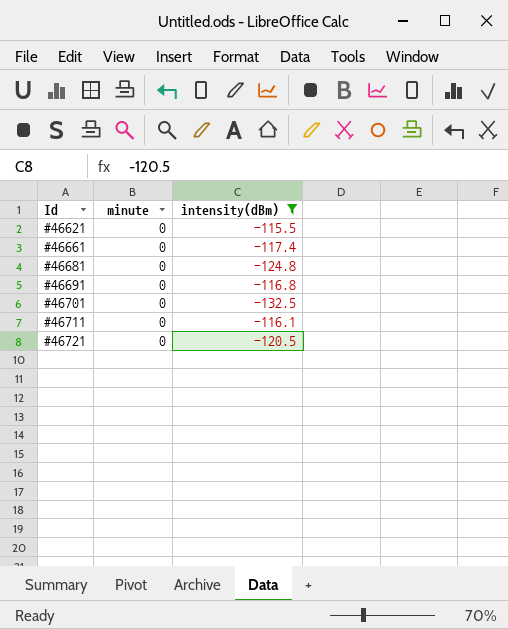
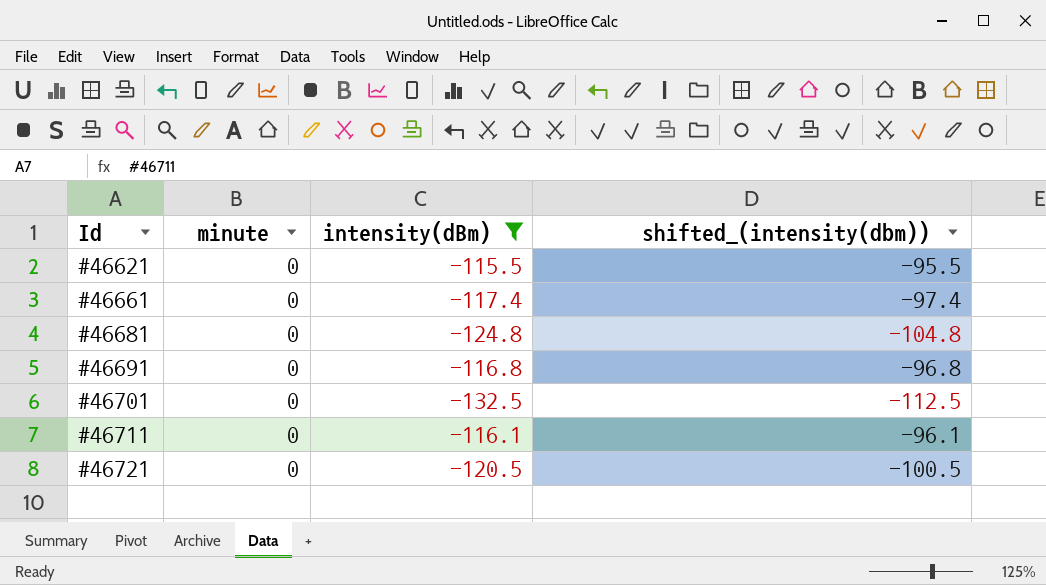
column shifted_(intensity(dbm)) | formula: none -> [intensity(dBm)] + 20

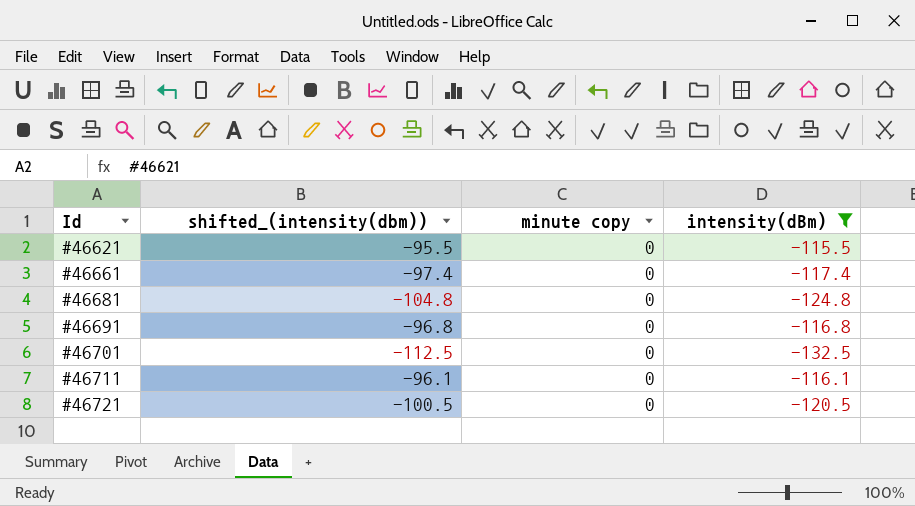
column shifted_(intensity(dbm)) | position: 4 -> 2
column name: minute -> minute copy

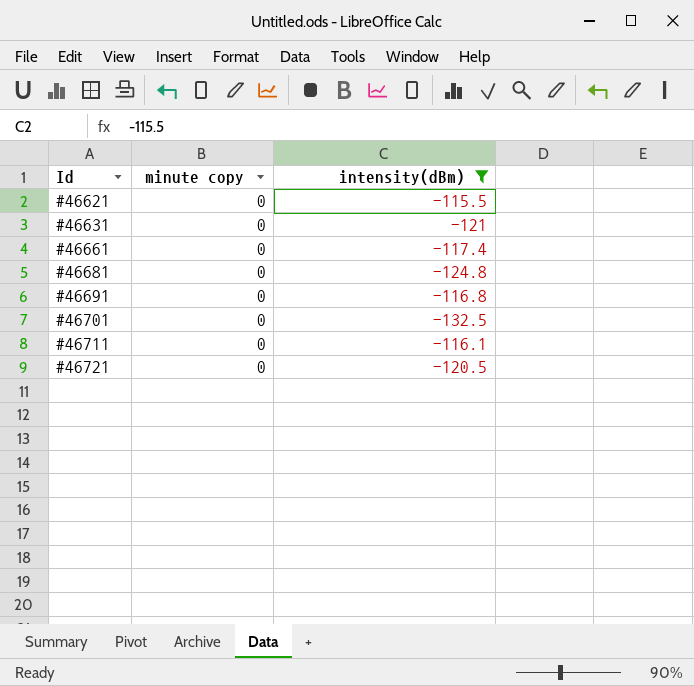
column shifted_(intensity(dbm)) | formula: [intensity(dBm)] + 20 -> none
row #46631: none -> 0 | -121

